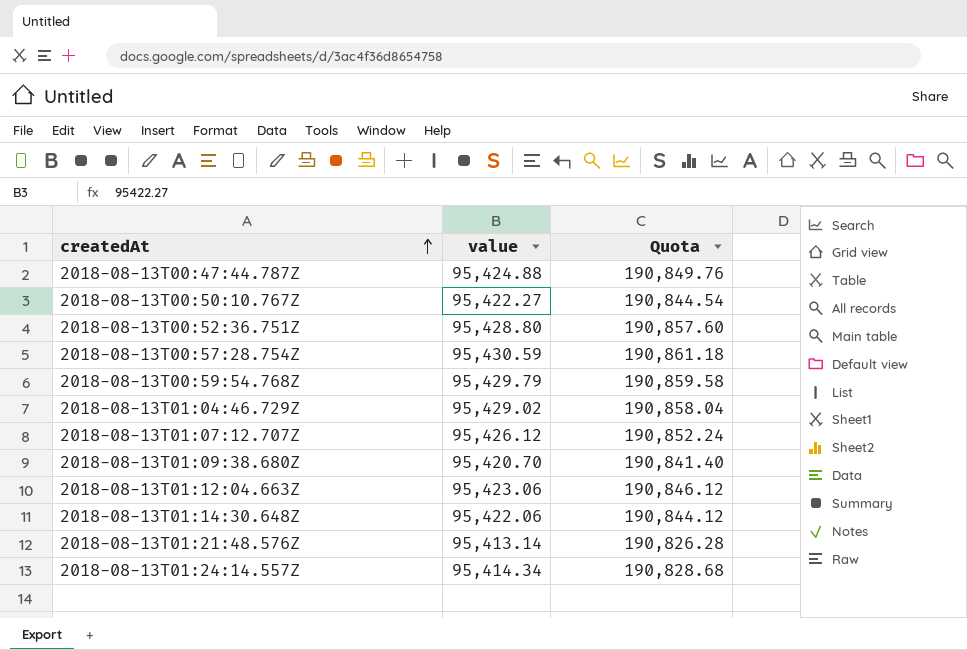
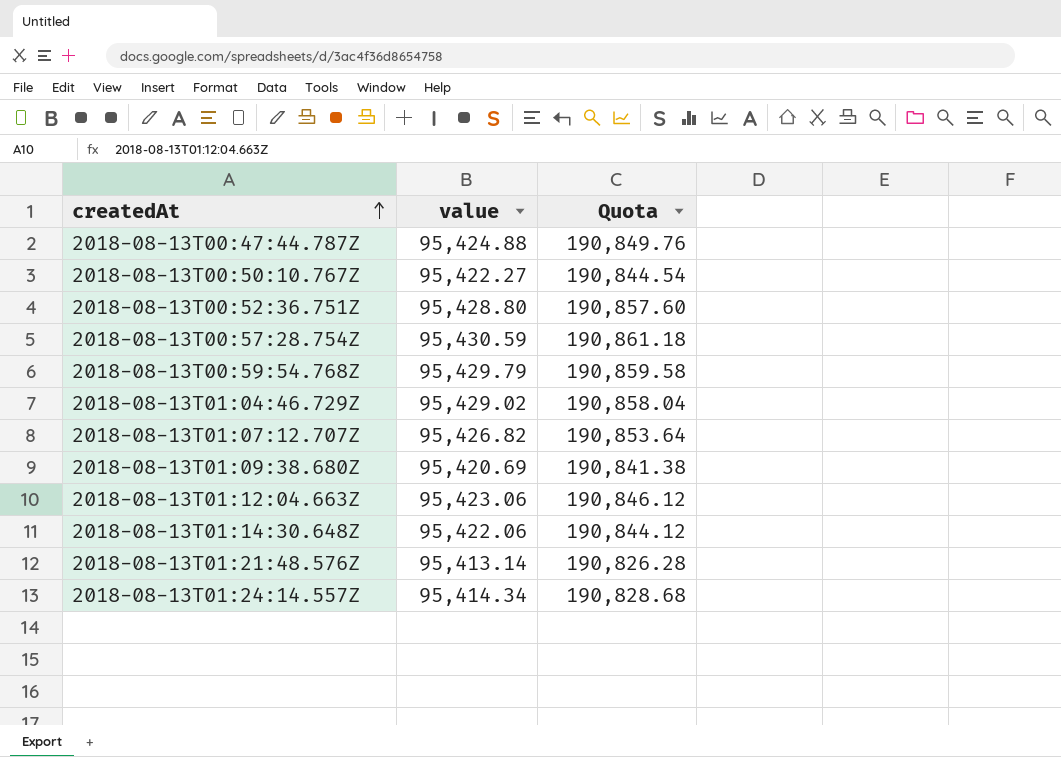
2018-08-13T01:07:12.707Z | value: 95,426.12 -> 95,426.82
2018-08-13T01:07:12.707Z | Quota: 190,852.24 -> 190,853.64
2018-08-13T01:09:38.680Z | value: 95,420.70 -> 95,420.69
2018-08-13T01:09:38.680Z | Quota: 190,841.40 -> 190,841.38

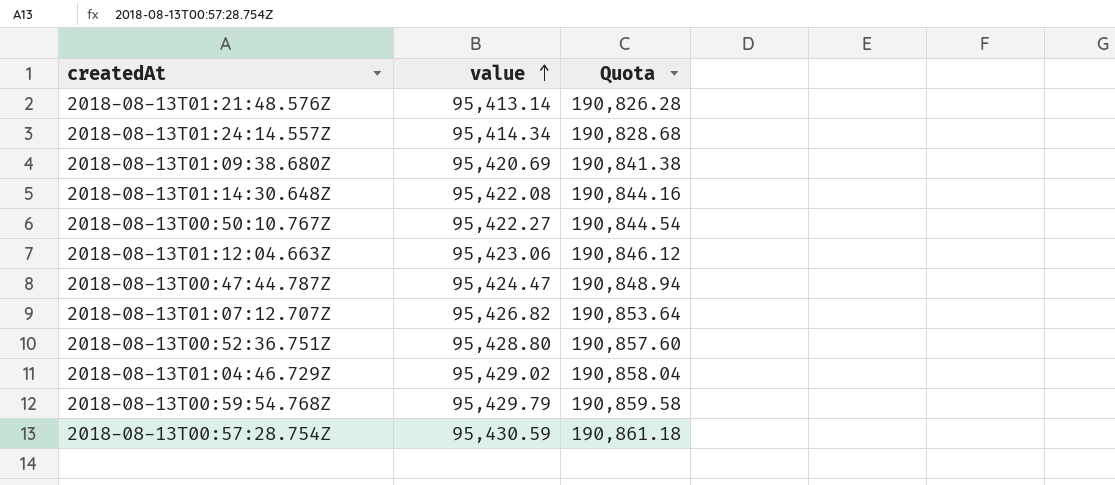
row order: createdAt ascending -> value ascending
2018-08-13T01:14:30.648Z | value: 95,422.06 -> 95,422.08
2018-08-13T01:14:30.648Z | Quota: 190,844.12 -> 190,844.16
2018-08-13T00:47:44.787Z | value: 95,424.88 -> 95,424.47
2018-08-13T00:47:44.787Z | Quota: 190,849.76 -> 190,848.94

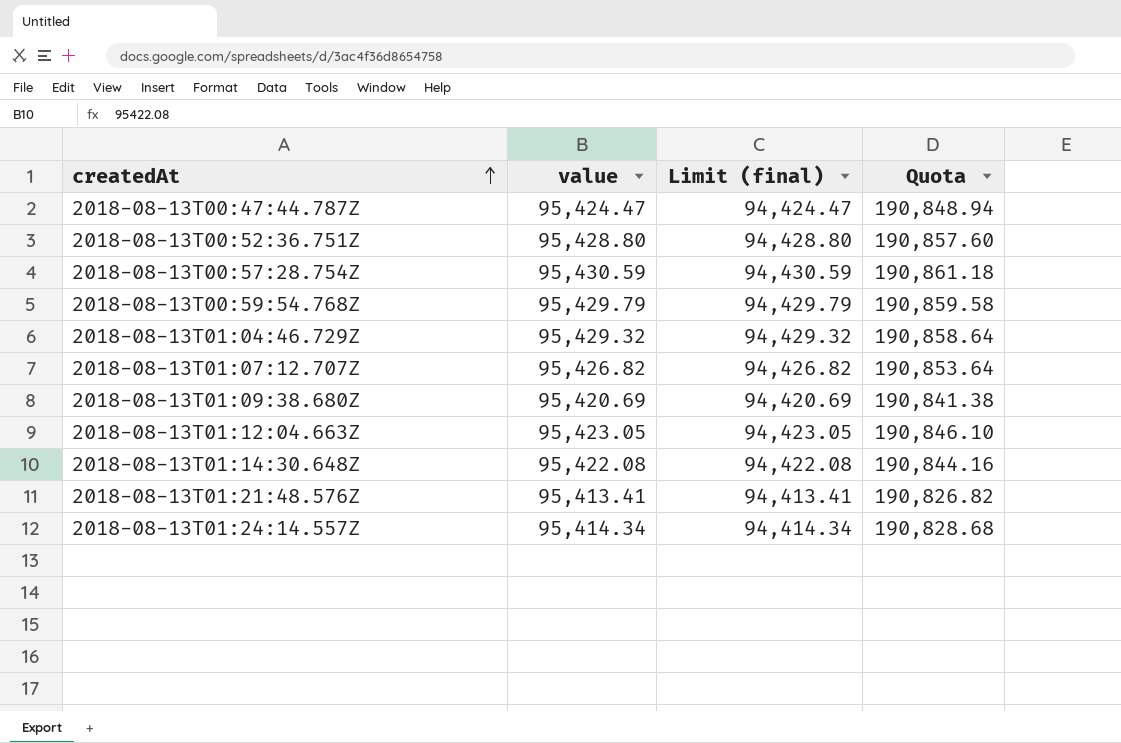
row order: value ascending -> createdAt ascending
column Limit (final) | formula: none -> [value] - 1000
row 2018-08-13T00:50:10.767Z: 95,422.27 | 190,844.54 -> none
2018-08-13T01:04:46.729Z | value: 95,429.02 -> 95,429.32
2018-08-13T01:04:46.729Z | Quota: 190,858.04 -> 190,858.64
2018-08-13T01:12:04.663Z | value: 95,423.06 -> 95,423.05
2018-08-13T01:12:04.663Z | Quota: 190,846.12 -> 190,846.10
2018-08-13T01:21:48.576Z | value: 95,413.14 -> 95,413.41
2018-08-13T01:21:48.576Z | Quota: 190,826.28 -> 190,826.82

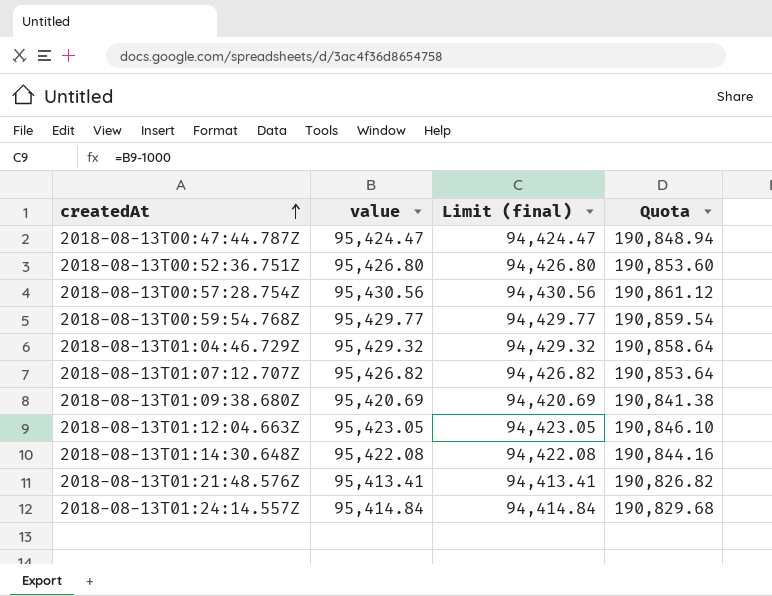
2018-08-13T00:52:36.751Z | value: 95,428.80 -> 95,426.80
2018-08-13T00:52:36.751Z | Limit (final): 94,428.80 -> 94,426.80
2018-08-13T00:52:36.751Z | Quota: 190,857.60 -> 190,853.60
2018-08-13T00:57:28.754Z | value: 95,430.59 -> 95,430.56
2018-08-13T00:57:28.754Z | Limit (final): 94,430.59 -> 94,430.56
2018-08-13T00:57:28.754Z | Quota: 190,861.18 -> 190,861.12
2018-08-13T00:59:54.768Z | value: 95,429.79 -> 95,429.77
2018-08-13T00:59:54.768Z | Limit (final): 94,429.79 -> 94,429.77
2018-08-13T00:59:54.768Z | Quota: 190,859.58 -> 190,859.54
2018-08-13T01:24:14.557Z | value: 95,414.34 -> 95,414.84
2018-08-13T01:24:14.557Z | Limit (final): 94,414.34 -> 94,414.84
2018-08-13T01:24:14.557Z | Quota: 190,828.68 -> 190,829.68

